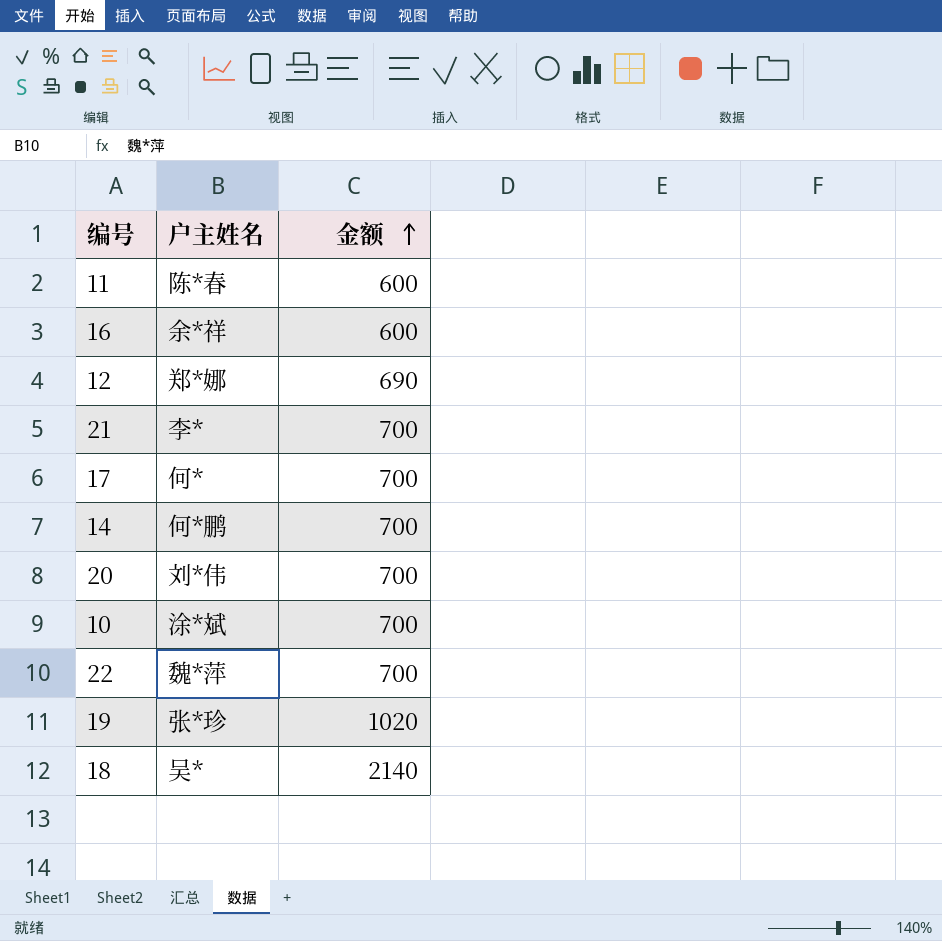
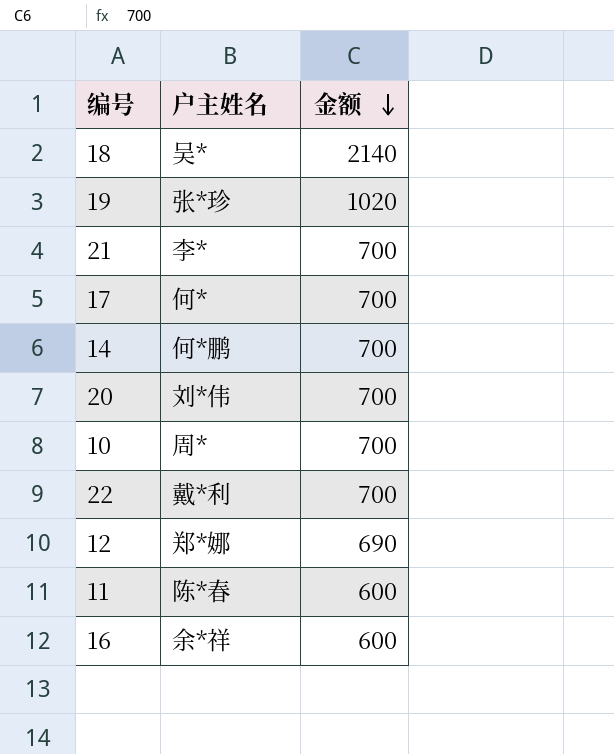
row order: 金额 ascending -> 金额 descending
10 | 户主姓名: 涂*斌 -> 周*
22 | 户主姓名: 魏*萍 -> 戴*利

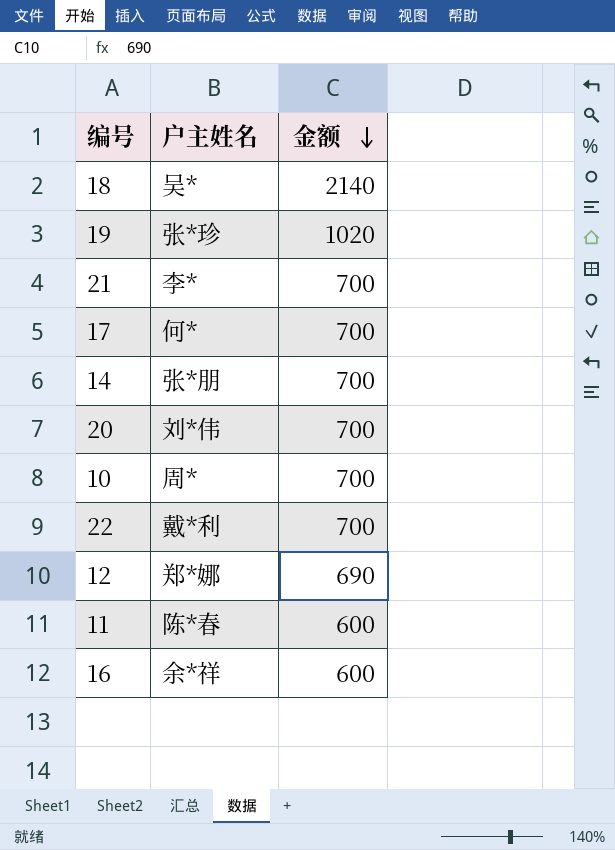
14 | 户主姓名: 何*鹏 -> 张*朋

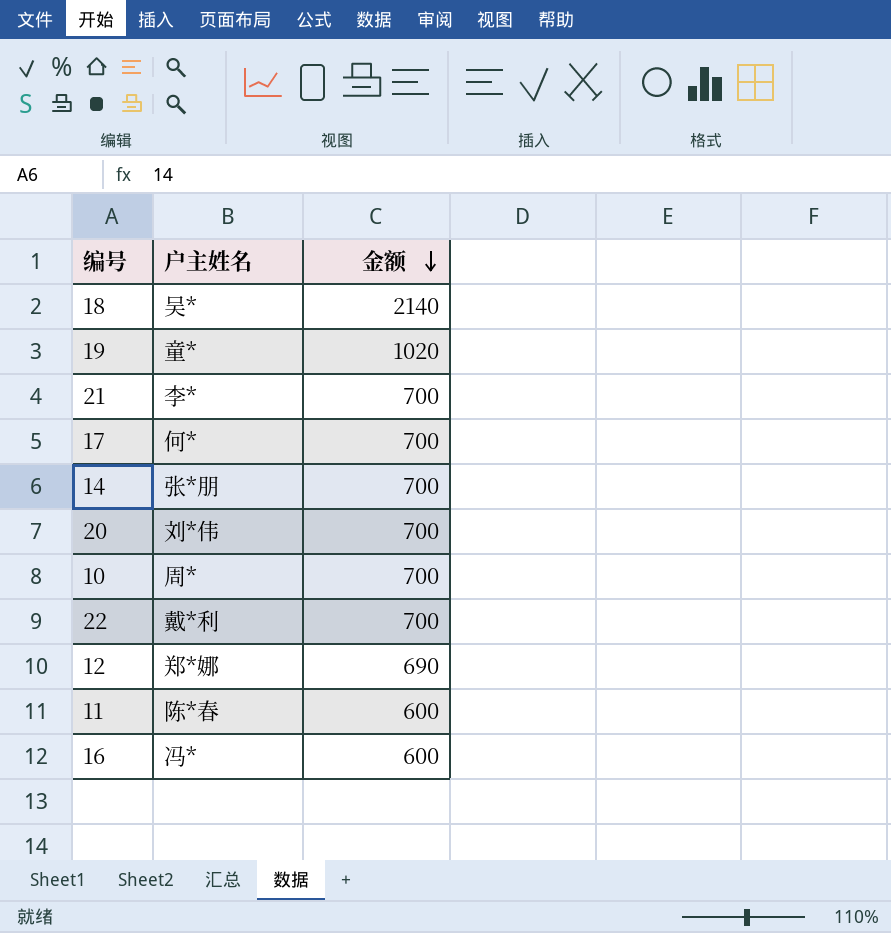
19 | 户主姓名: 张*珍 -> 童*
16 | 户主姓名: 余*祥 -> 冯*

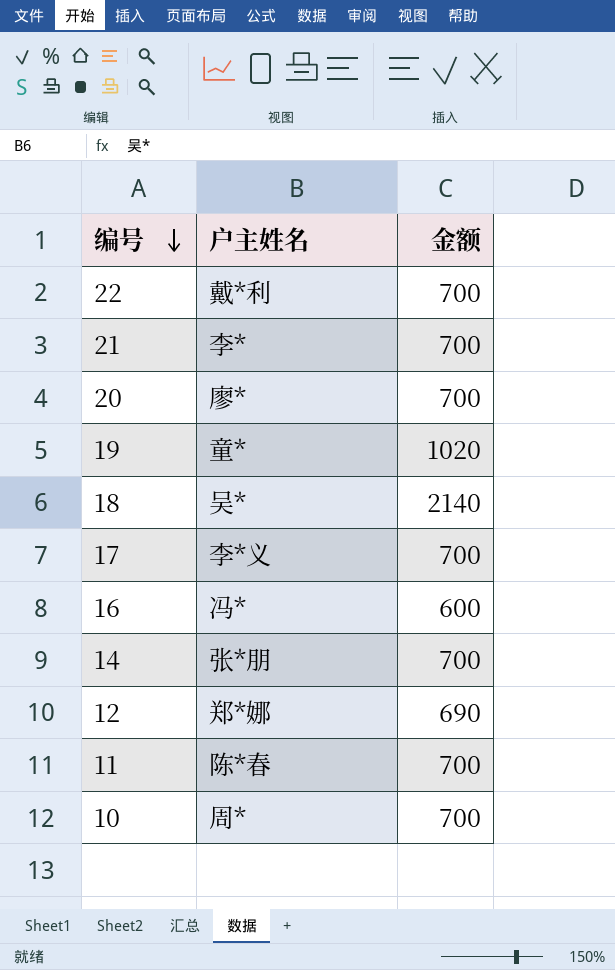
row order: 金额 descending -> 编号 descending
20 | 户主姓名: 刘*伟 -> 廖*
17 | 户主姓名: 何* -> 李*义
11 | 金额: 600 -> 700

